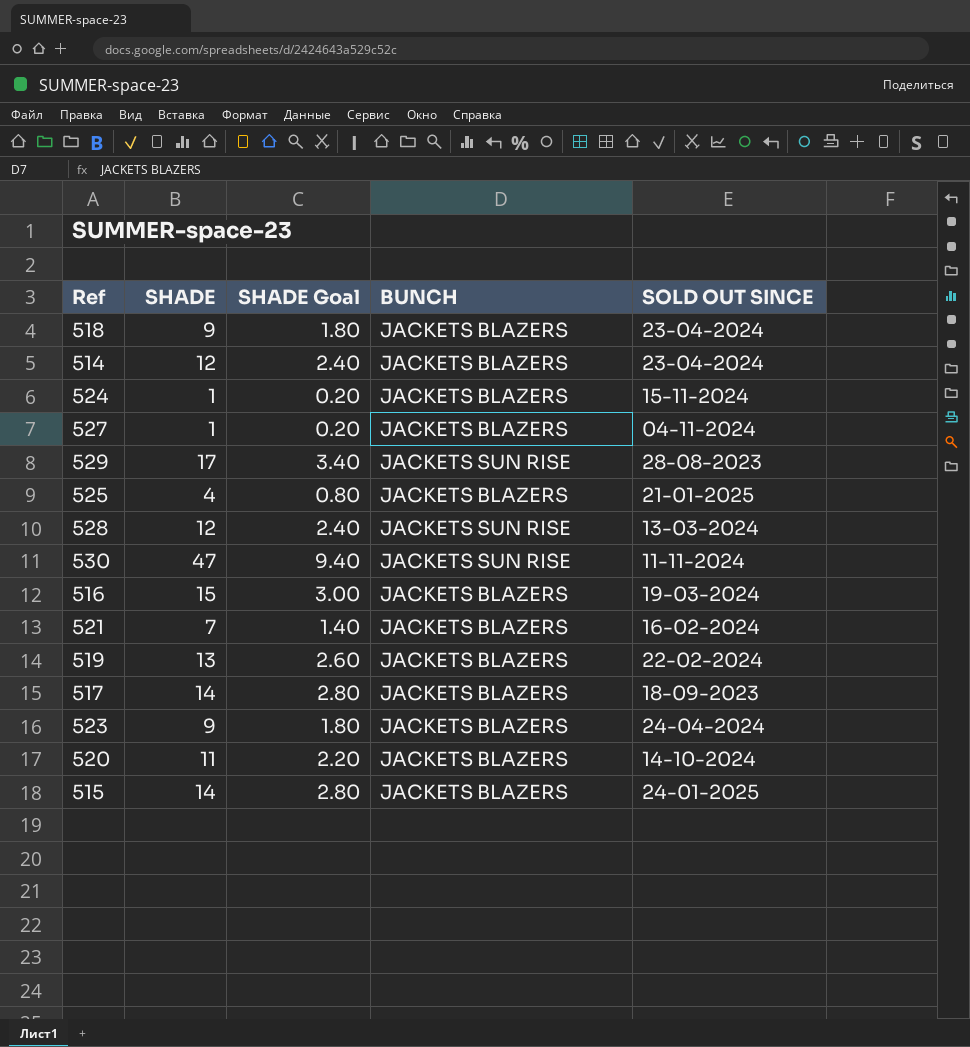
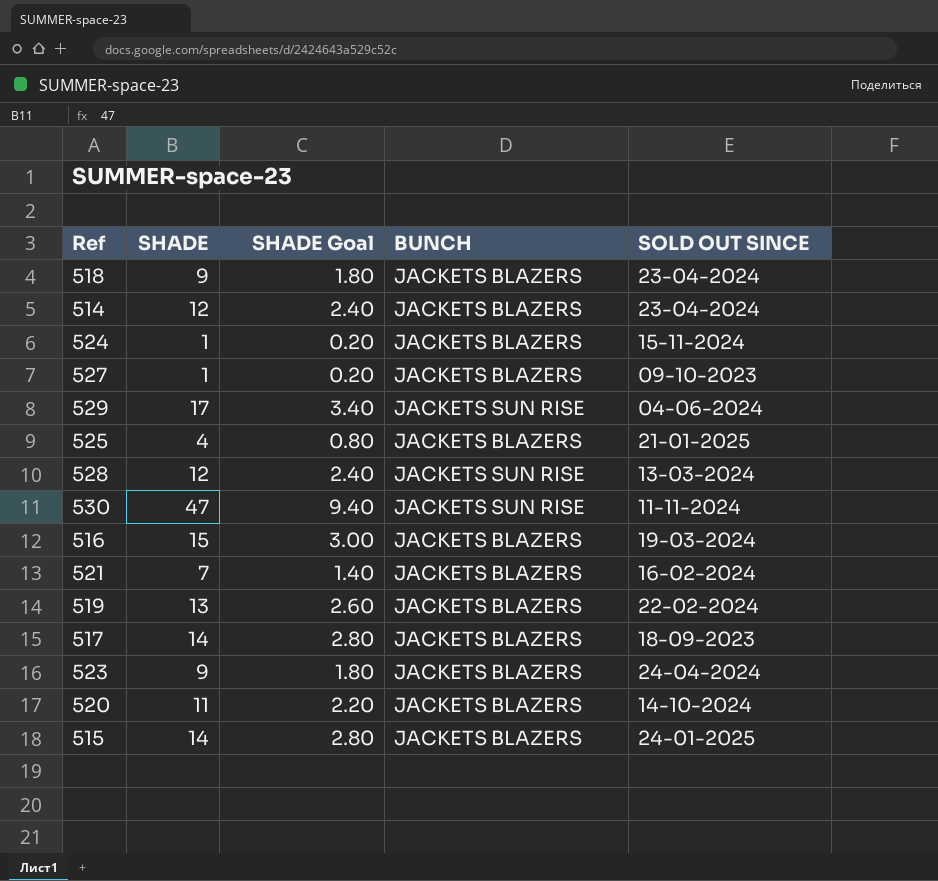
527 | SOLD OUT SINCE: 04-11-2024 -> 09-10-2023
529 | SOLD OUT SINCE: 28-08-2023 -> 04-06-2024

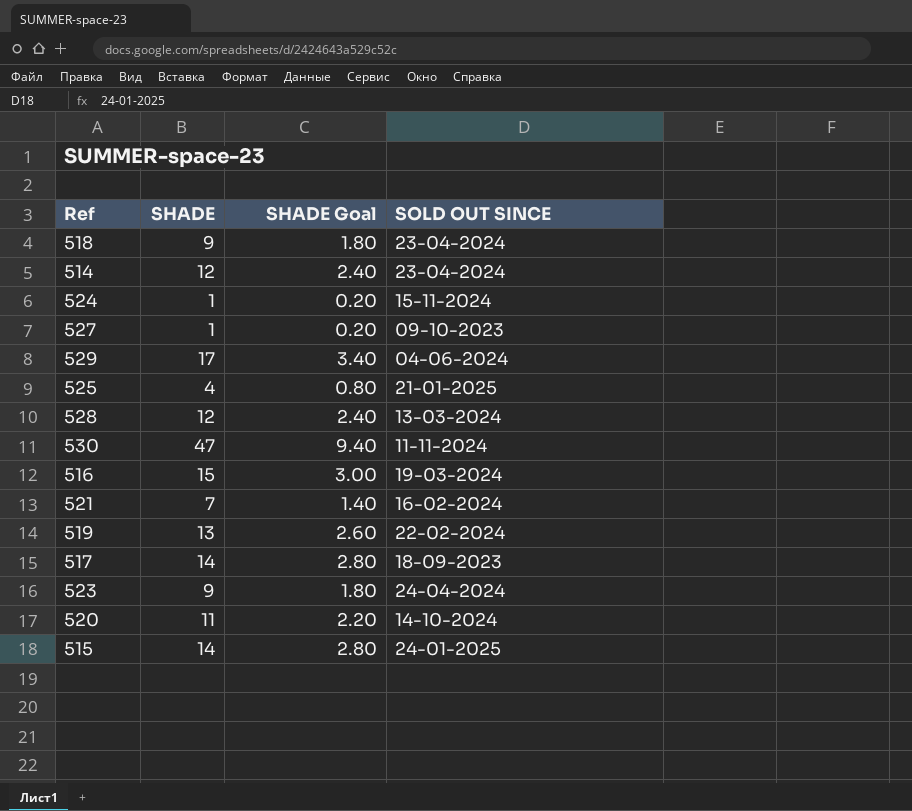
column BUNCH | position: 4 -> none

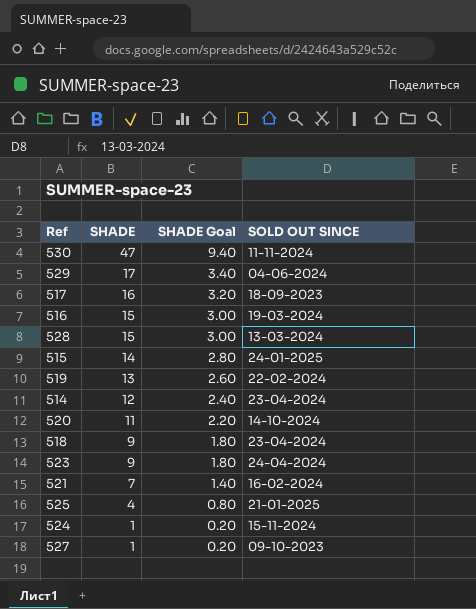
row order: none -> SHADE descending
517 | SHADE: 14 -> 16
517 | SHADE Goal: 2.80 -> 3.20
528 | SHADE: 12 -> 15
528 | SHADE Goal: 2.40 -> 3.00

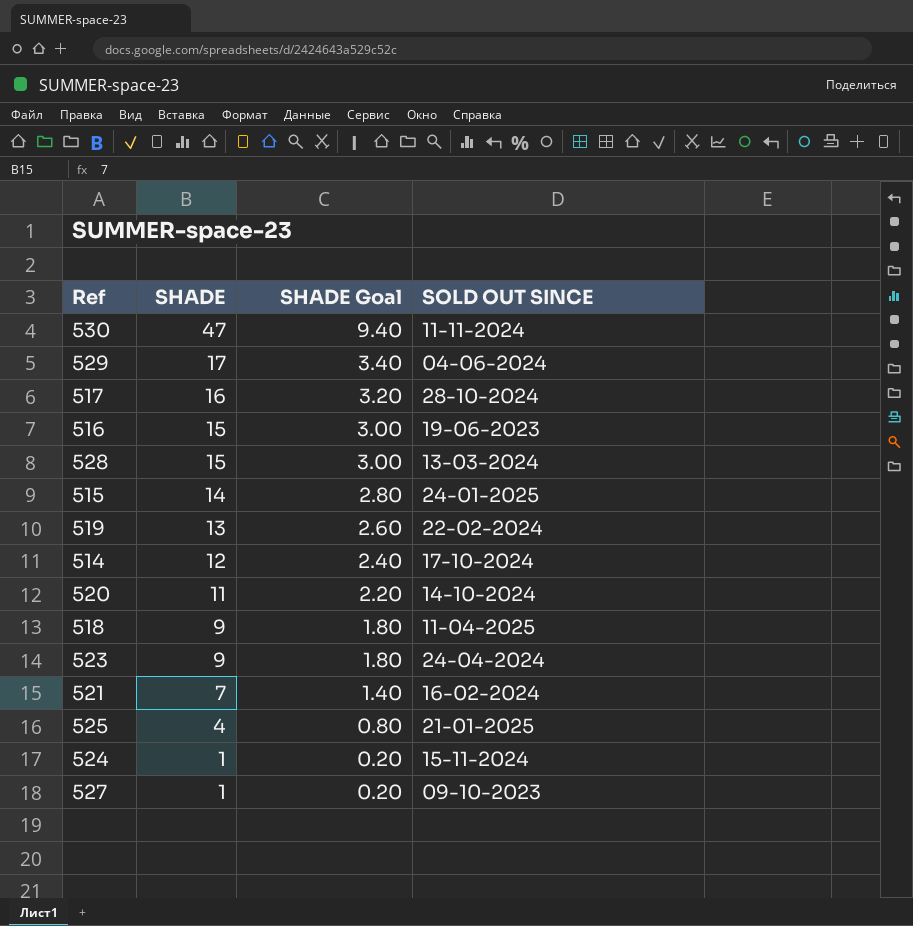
517 | SOLD OUT SINCE: 18-09-2023 -> 28-10-2024
516 | SOLD OUT SINCE: 19-03-2024 -> 19-06-2023
514 | SOLD OUT SINCE: 23-04-2024 -> 17-10-2024
518 | SOLD OUT SINCE: 23-04-2024 -> 11-04-2025

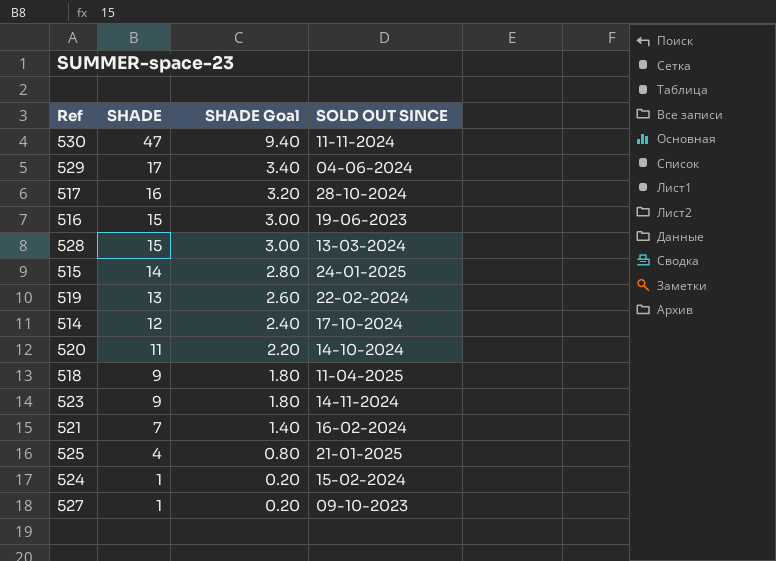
523 | SOLD OUT SINCE: 24-04-2024 -> 14-11-2024
524 | SOLD OUT SINCE: 15-11-2024 -> 15-02-2024

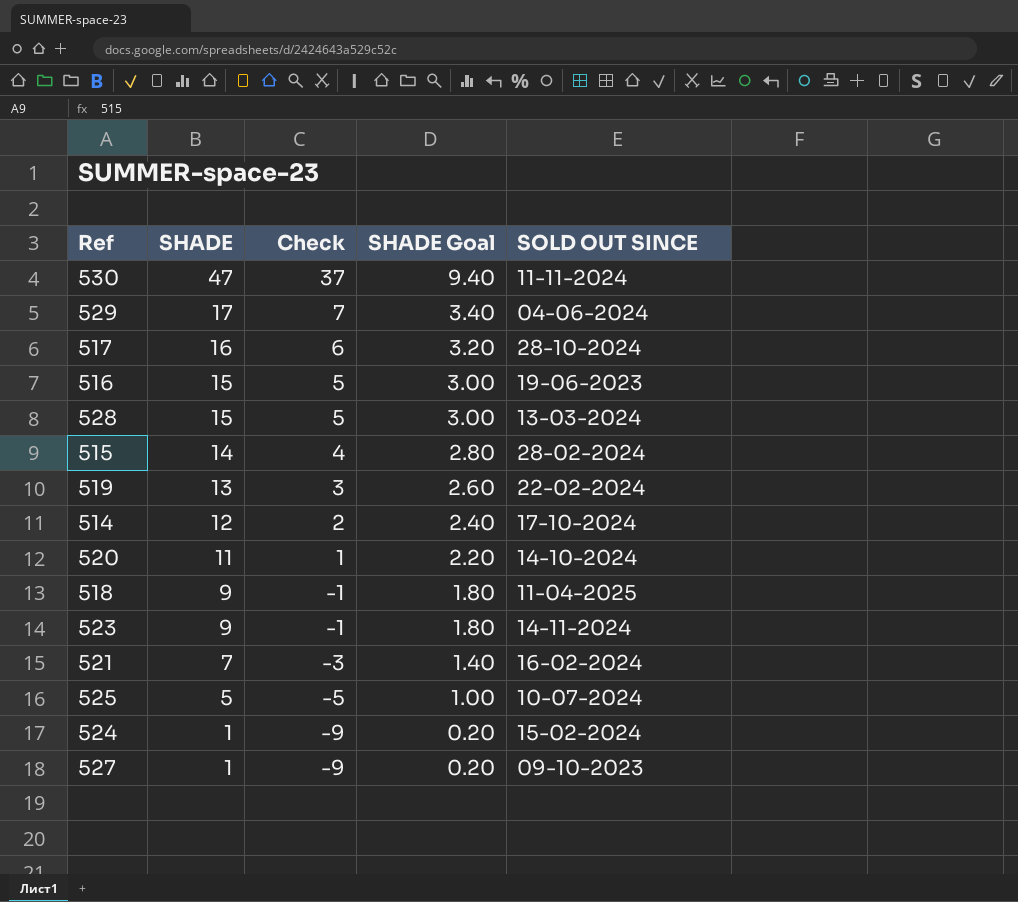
column Check | formula: none -> [SHADE] - 10
515 | SOLD OUT SINCE: 24-01-2025 -> 28-02-2024
525 | SHADE: 4 -> 5
525 | SHADE Goal: 0.80 -> 1.00
525 | SOLD OUT SINCE: 21-01-2025 -> 10-07-2024

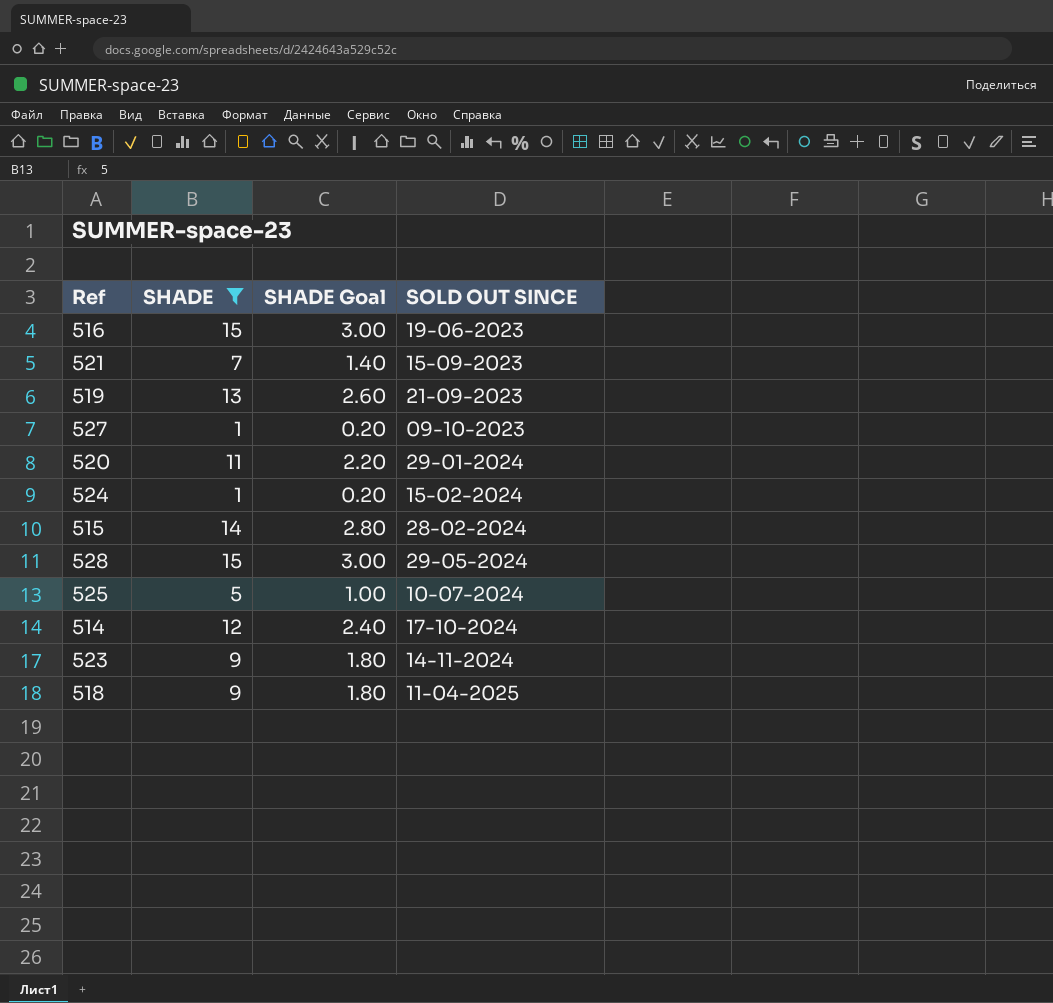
filter: none -> SHADE <= 15
row order: SHADE descending -> SOLD OUT SINCE ascending
column Check | formula: [SHADE] - 10 -> none
521 | SOLD OUT SINCE: 16-02-2024 -> 15-09-2023
519 | SOLD OUT SINCE: 22-02-2024 -> 21-09-2023
520 | SOLD OUT SINCE: 14-10-2024 -> 29-01-2024
528 | SOLD OUT SINCE: 13-03-2024 -> 29-05-2024

